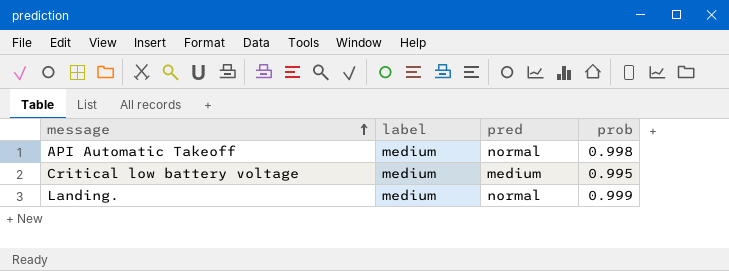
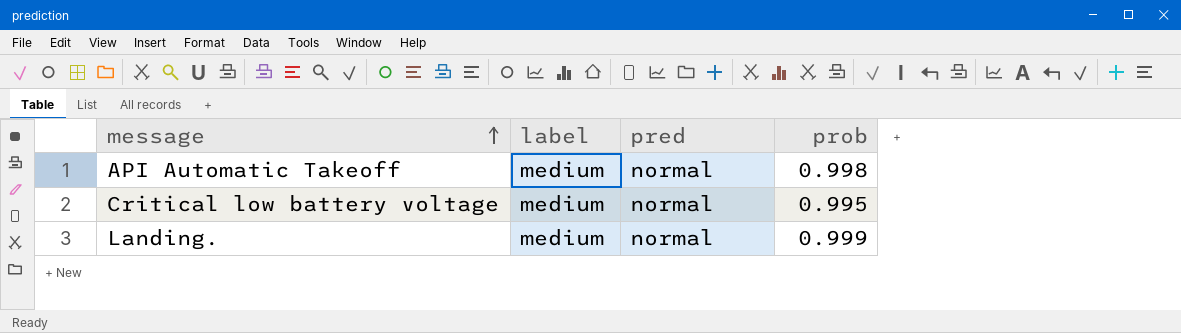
Critical low battery voltage | pred: medium -> normal

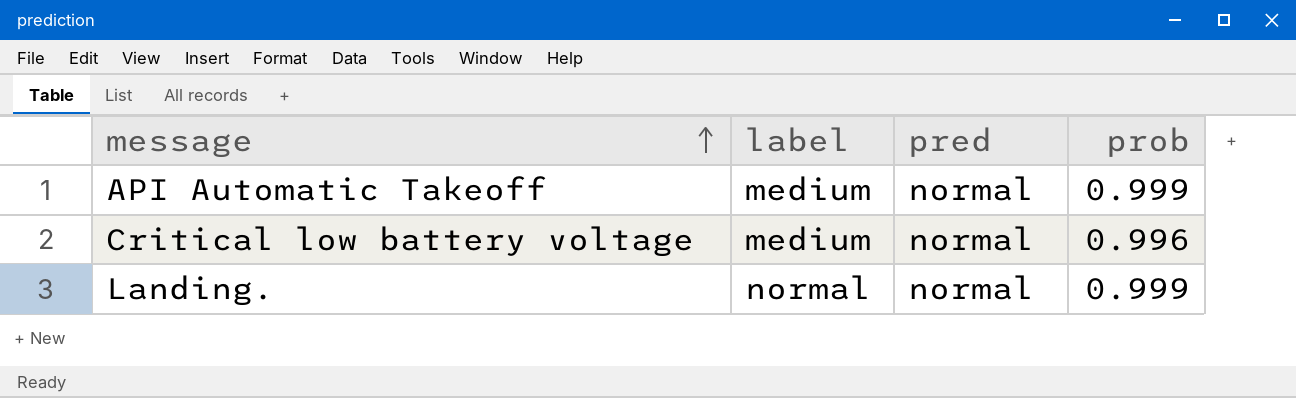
API Automatic Takeoff | prob: 0.998 -> 0.999
Critical low battery voltage | prob: 0.995 -> 0.996
Landing. | label: medium -> normal

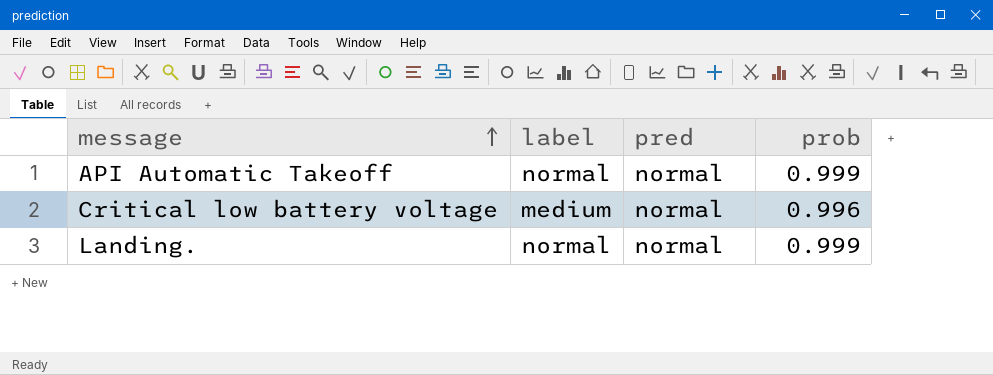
API Automatic Takeoff | label: medium -> normal

